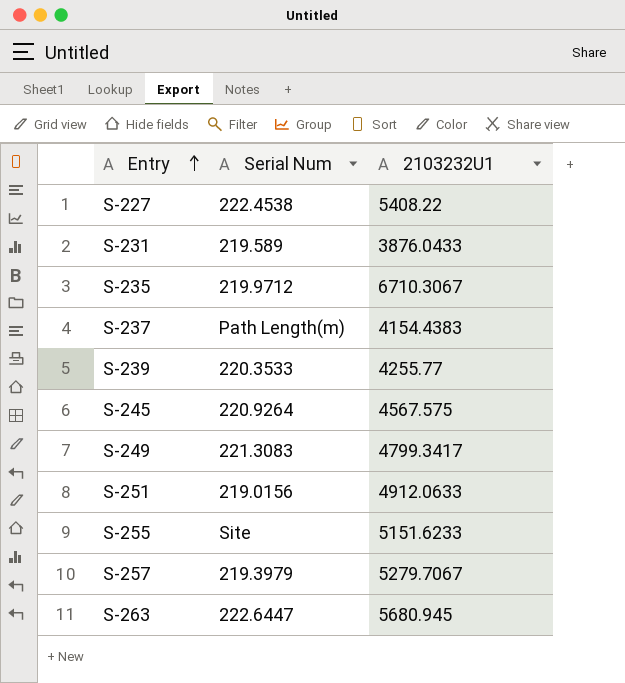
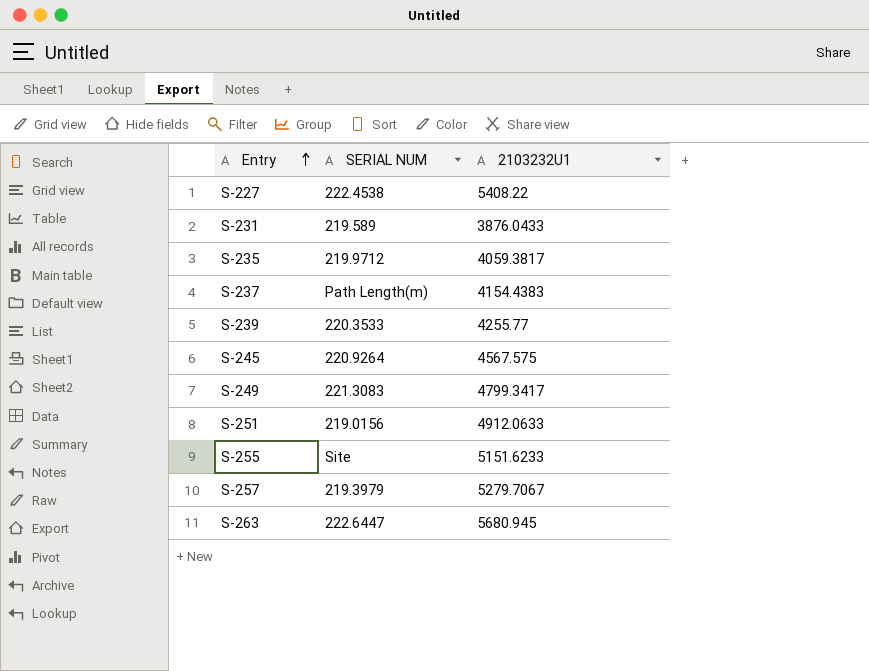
column name: Serial Num -> SERIAL NUM
S-235 | 2103232U1: 6710.3067 -> 4059.3817

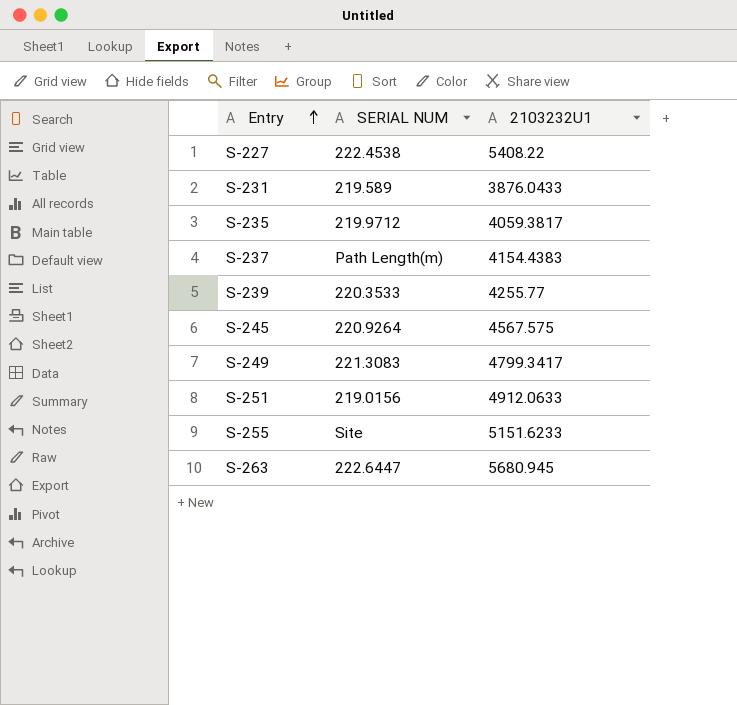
row S-257: 219.3979 | 5279.7067 -> none

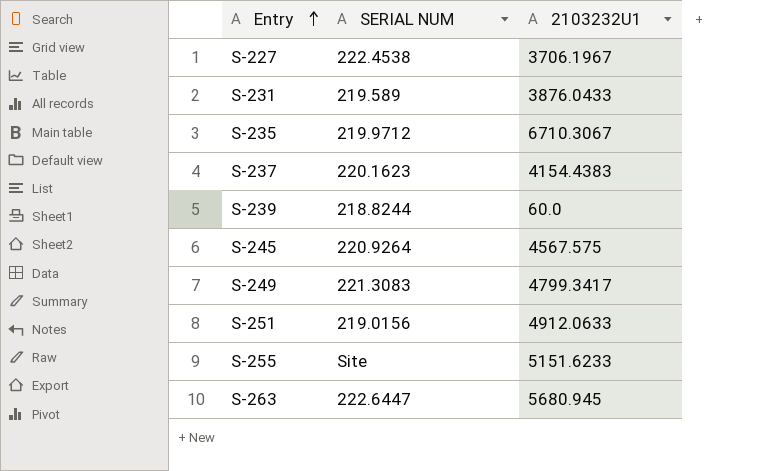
S-227 | 2103232U1: 5408.22 -> 3706.1967
S-235 | 2103232U1: 4059.3817 -> 6710.3067
S-237 | SERIAL NUM: Path Length(m) -> 220.1623
S-239 | SERIAL NUM: 220.3533 -> 218.8244
S-239 | 2103232U1: 4255.77 -> 60.0

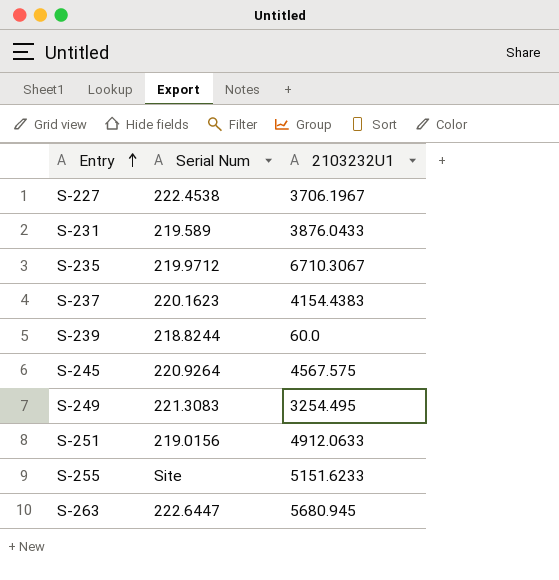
column name: SERIAL NUM -> Serial Num
S-249 | 2103232U1: 4799.3417 -> 3254.495

